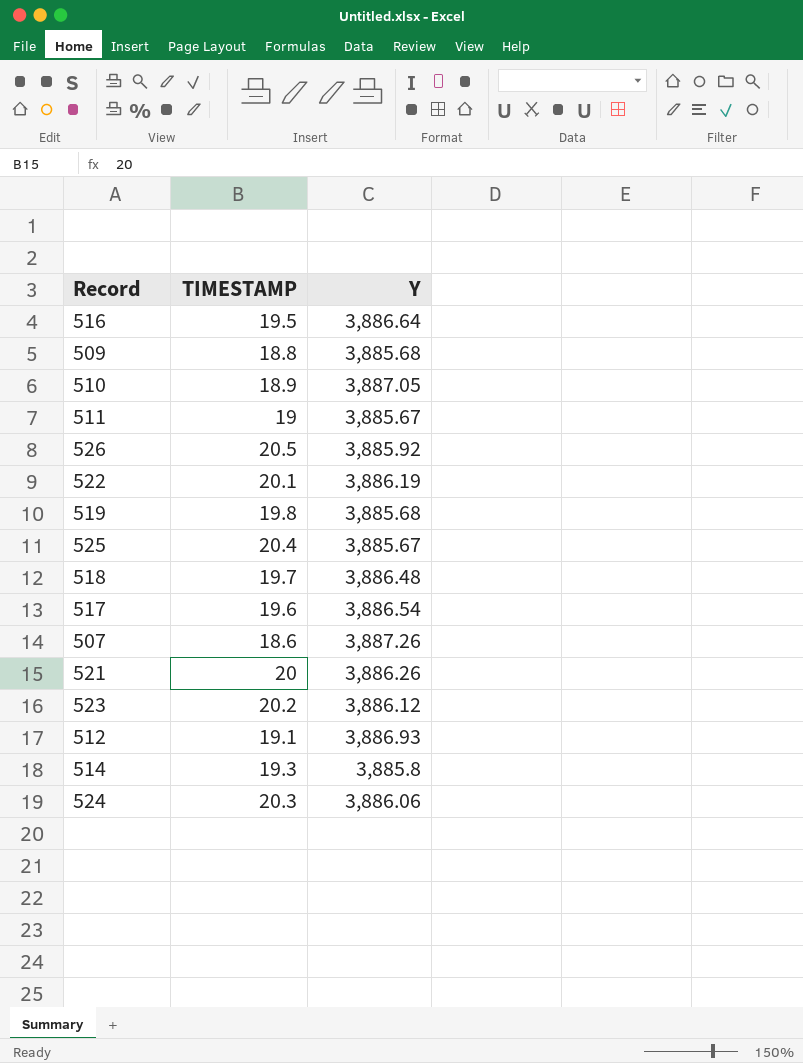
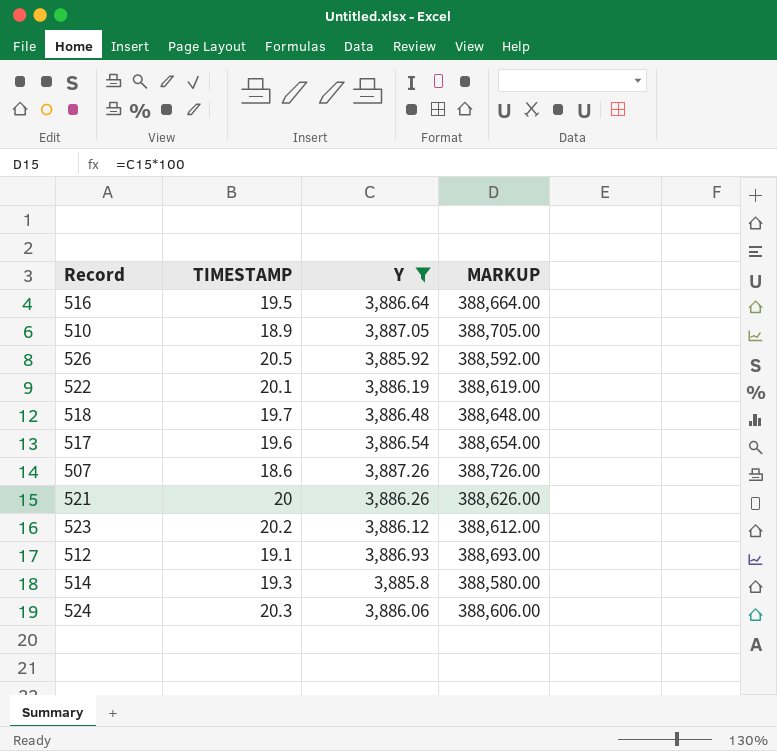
filter: none -> Y >= 3,885.8
column MARKUP | formula: none -> [Y] * 100

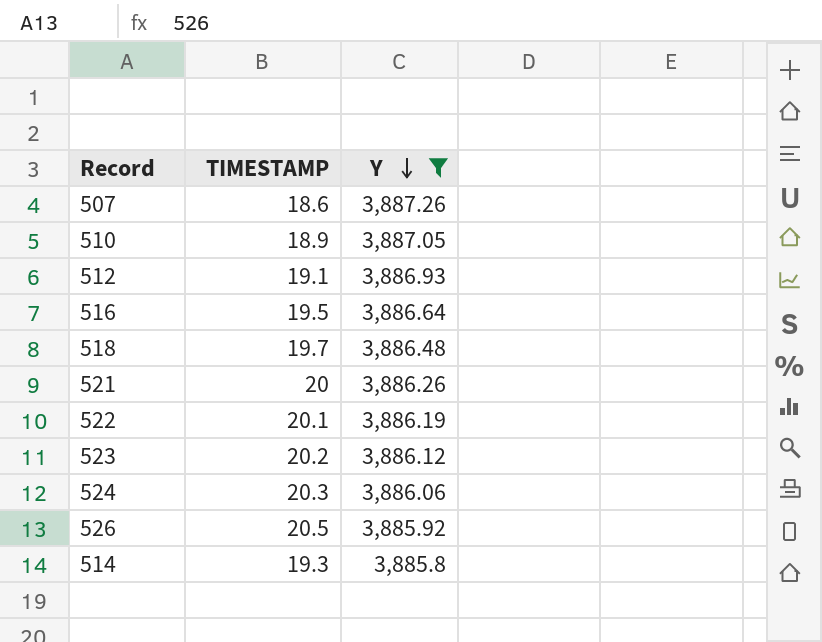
row order: none -> Y descending
column MARKUP | formula: [Y] * 100 -> none
row 517: 19.6 | 3,886.54 | 388,654.00 -> none

